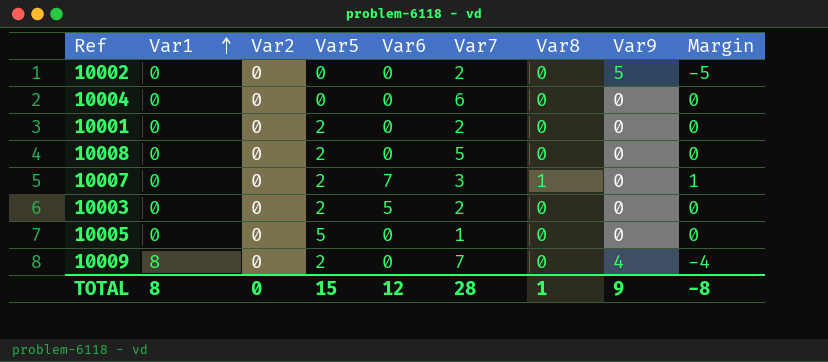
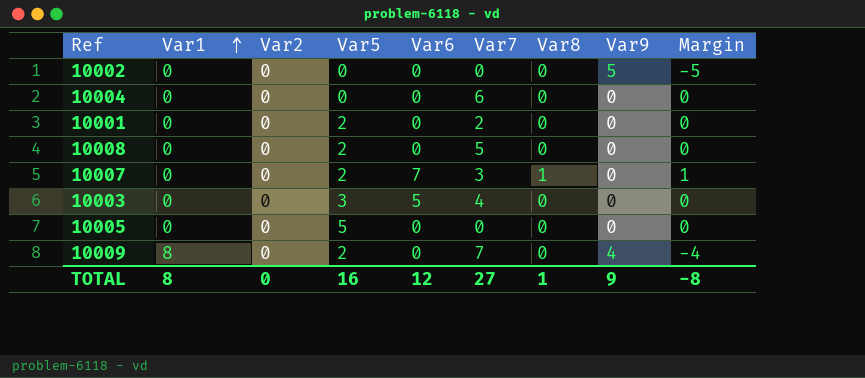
10002 | Var7: 2 -> 0
10003 | Var5: 2 -> 3
10003 | Var7: 2 -> 4
10005 | Var7: 1 -> 0
TOTAL | Var5: 15 -> 16
TOTAL | Var7: 28 -> 27

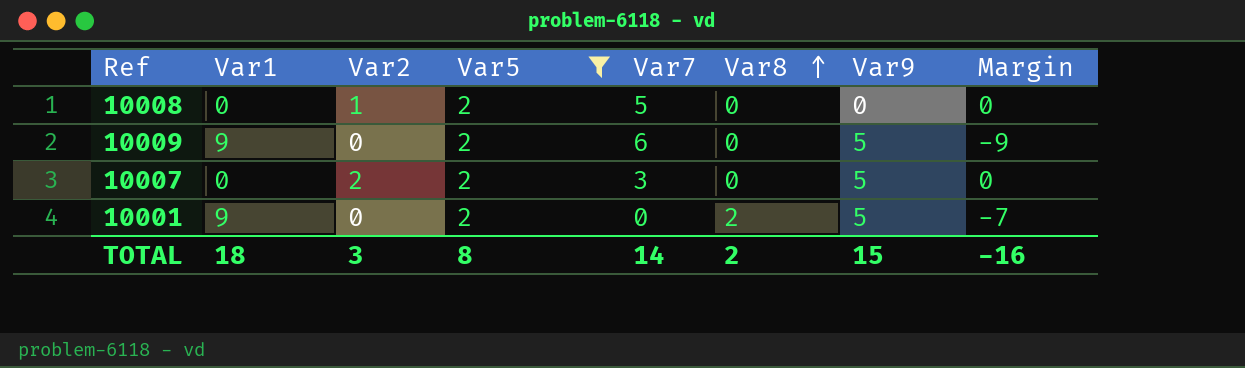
filter: none -> Var5 = 2
row order: Var1 ascending -> Var8 ascending
column Var6 | position: 5 -> none
column Margin | formula: [Var8] - [Var9] -> [Var8] - [Var1]
10008 | Var2: 0 -> 1
10009 | Var1: 8 -> 9
10009 | Var7: 7 -> 6
10009 | Var9: 4 -> 5
10007 | Var2: 0 -> 2
10007 | Var8: 1 -> 0
10007 | Var9: 0 -> 5
10001 | Var1: 0 -> 9
10001 | Var7: 2 -> 0
10001 | Var8: 0 -> 2
10001 | Var9: 0 -> 5
TOTAL | Var1: 8 -> 18
TOTAL | Var2: 0 -> 3
TOTAL | Var5: 16 -> 8
TOTAL | Var7: 27 -> 14
TOTAL | Var8: 1 -> 2
TOTAL | Var9: 9 -> 15
TOTAL | Margin: -8 -> -16

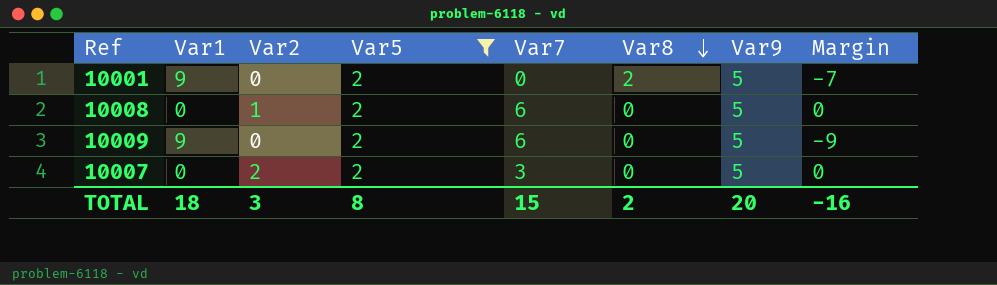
row order: Var8 ascending -> Var8 descending
10008 | Var7: 5 -> 6
10008 | Var9: 0 -> 5
TOTAL | Var7: 14 -> 15
TOTAL | Var9: 15 -> 20

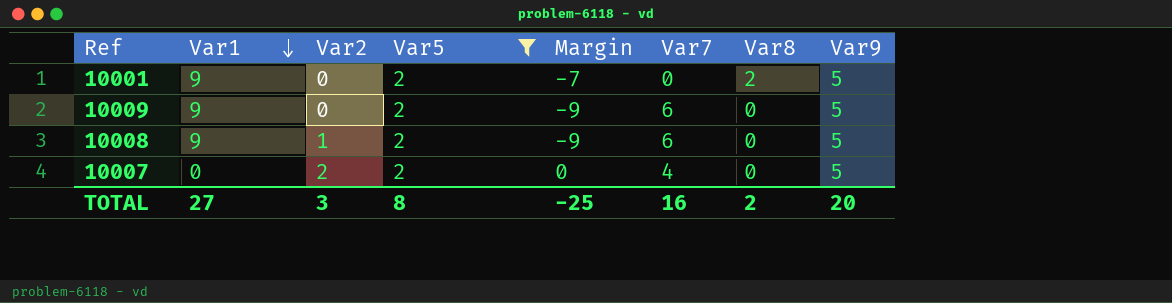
row order: Var8 descending -> Var1 descending
column Margin | position: 8 -> 5
10008 | Var1: 0 -> 9
10008 | Margin: 0 -> -9
10007 | Var7: 3 -> 4
TOTAL | Var1: 18 -> 27
TOTAL | Margin: -16 -> -25
TOTAL | Var7: 15 -> 16

